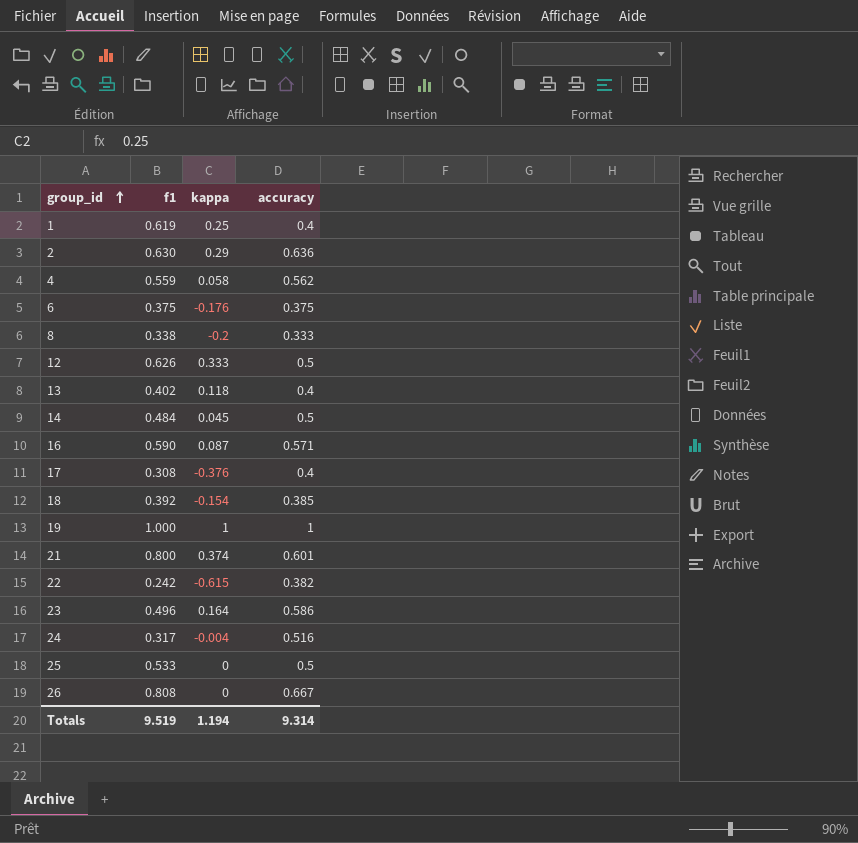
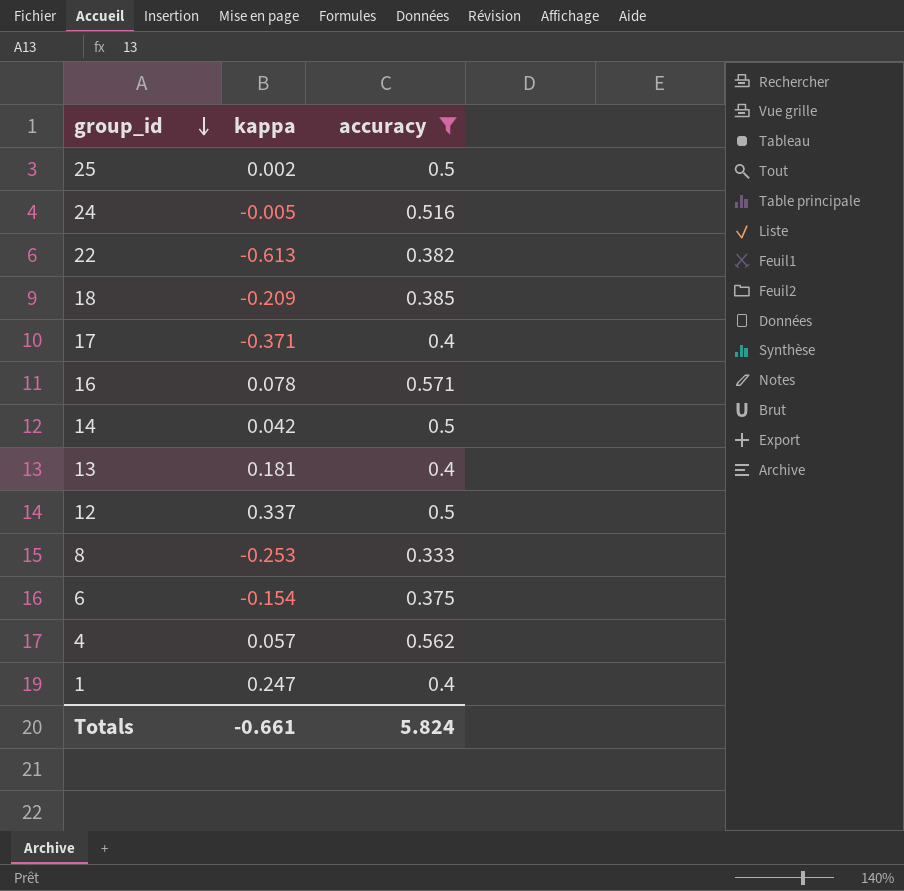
filter: none -> accuracy <= 0.571
row order: group_id ascending -> group_id descending
column f1 | position: 2 -> none
25 | kappa: 0 -> 0.002
24 | kappa: -0.004 -> -0.005
22 | kappa: -0.615 -> -0.613
18 | kappa: -0.154 -> -0.209
17 | kappa: -0.376 -> -0.371
16 | kappa: 0.087 -> 0.078
14 | kappa: 0.045 -> 0.042
13 | kappa: 0.118 -> 0.181
12 | kappa: 0.333 -> 0.337
8 | kappa: -0.2 -> -0.253
6 | kappa: -0.176 -> -0.154
4 | kappa: 0.058 -> 0.057
1 | kappa: 0.25 -> 0.247
Totals | kappa: 1.194 -> -0.661
Totals | accuracy: 9.314 -> 5.824

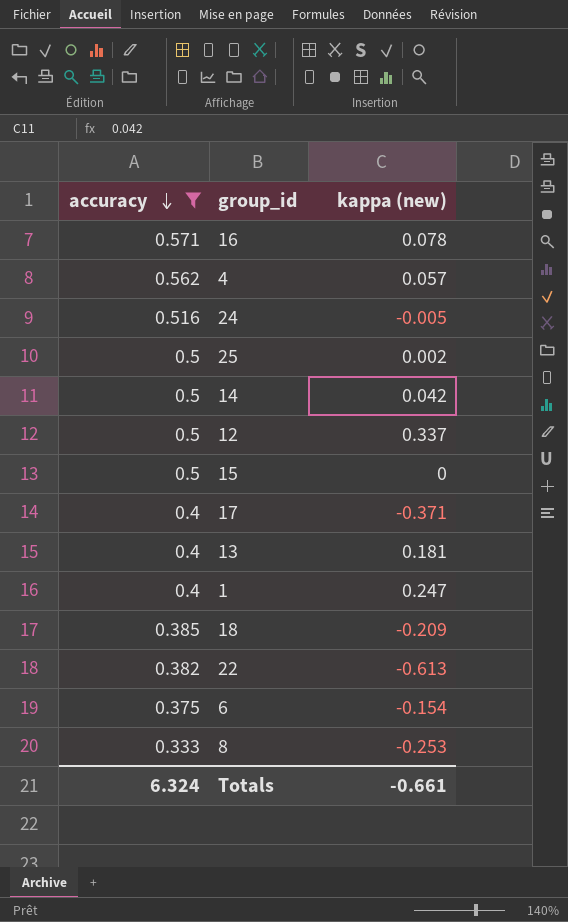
row order: group_id descending -> accuracy descending
column accuracy | position: 3 -> 1
column name: kappa -> kappa (new)
row 15: none -> 0.5 | 0
Totals | accuracy: 5.824 -> 6.324

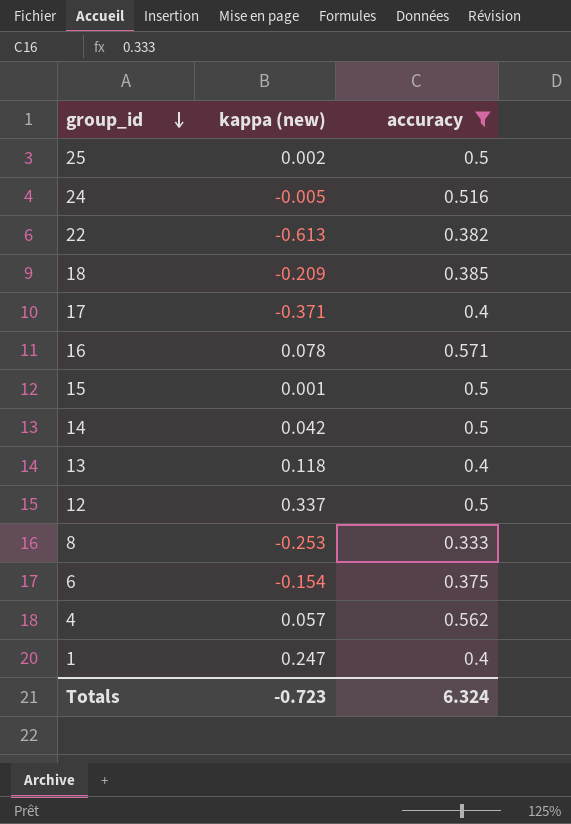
row order: accuracy descending -> group_id descending
column accuracy | position: 1 -> 3
15 | kappa (new): 0 -> 0.001
13 | kappa (new): 0.181 -> 0.118
Totals | kappa (new): -0.661 -> -0.723

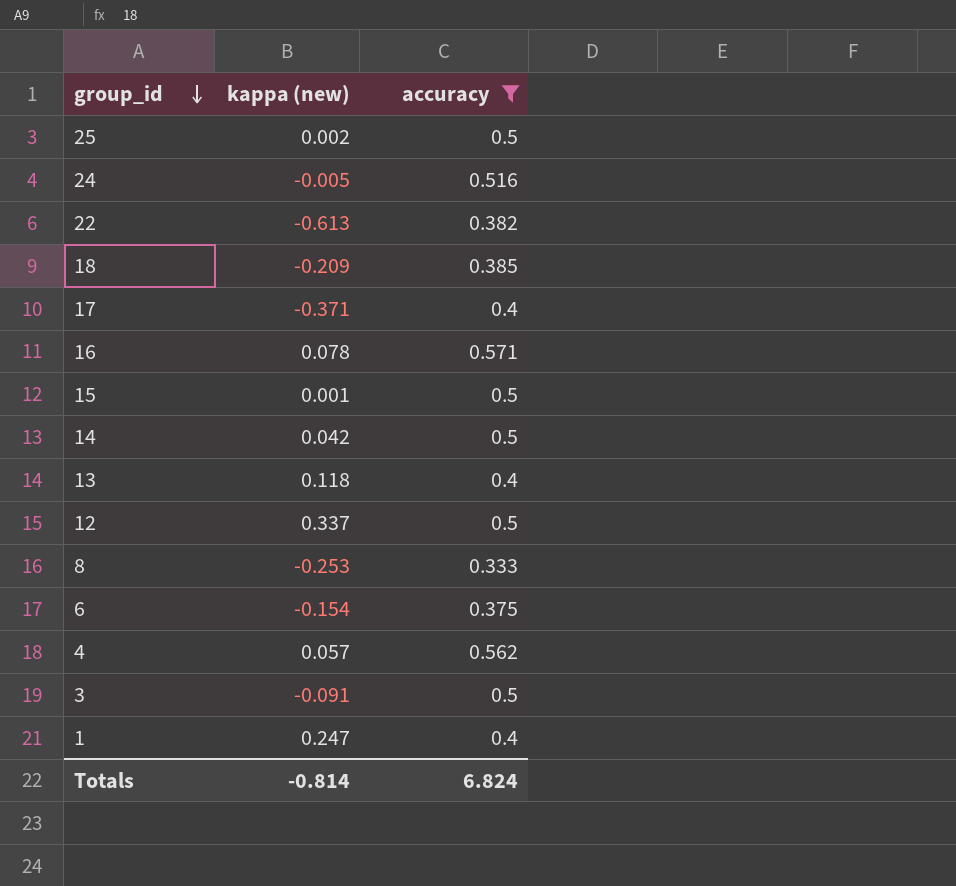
row 3: none -> -0.091 | 0.5
Totals | kappa (new): -0.723 -> -0.814
Totals | accuracy: 6.324 -> 6.824

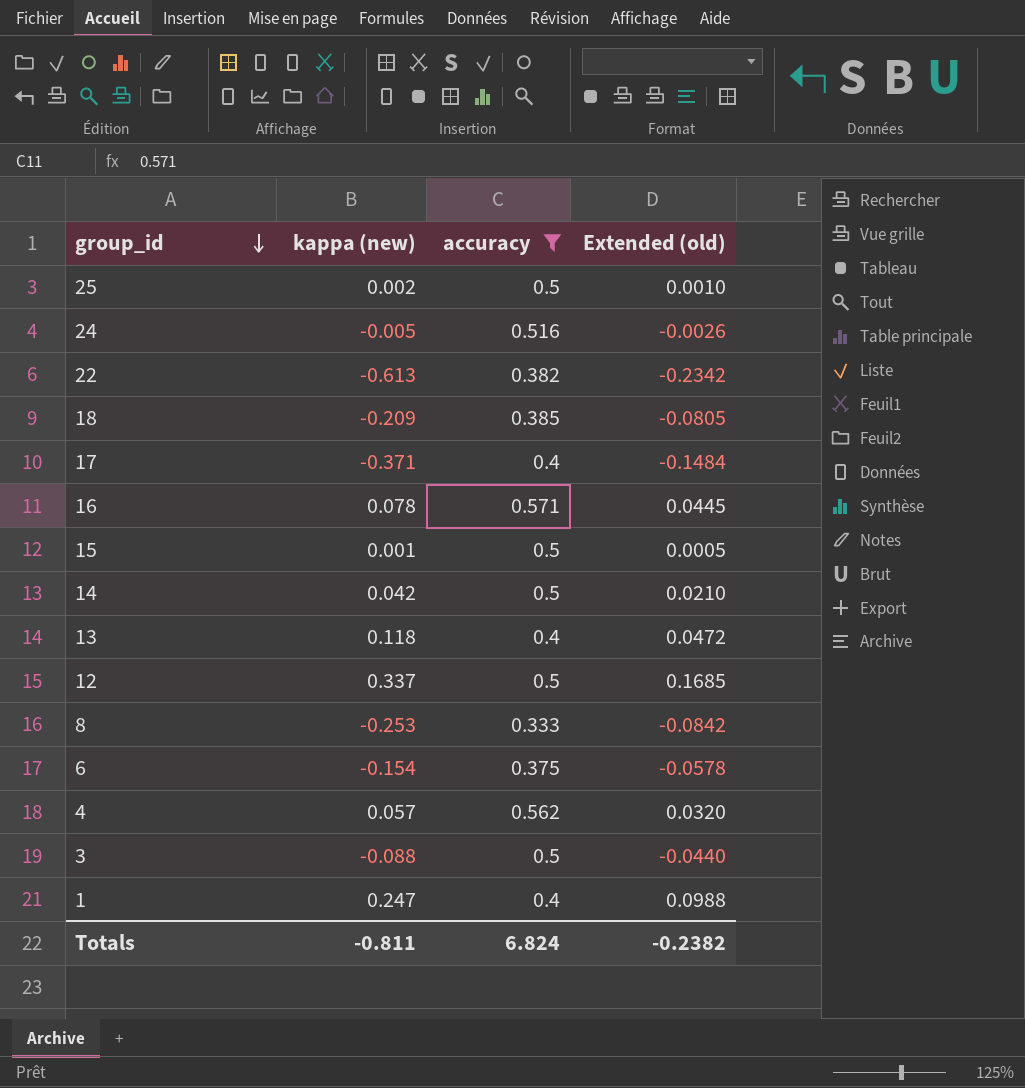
column Extended (old) | formula: none -> [kappa (new)] * [accuracy]
3 | kappa (new): -0.091 -> -0.088
Totals | kappa (new): -0.814 -> -0.811

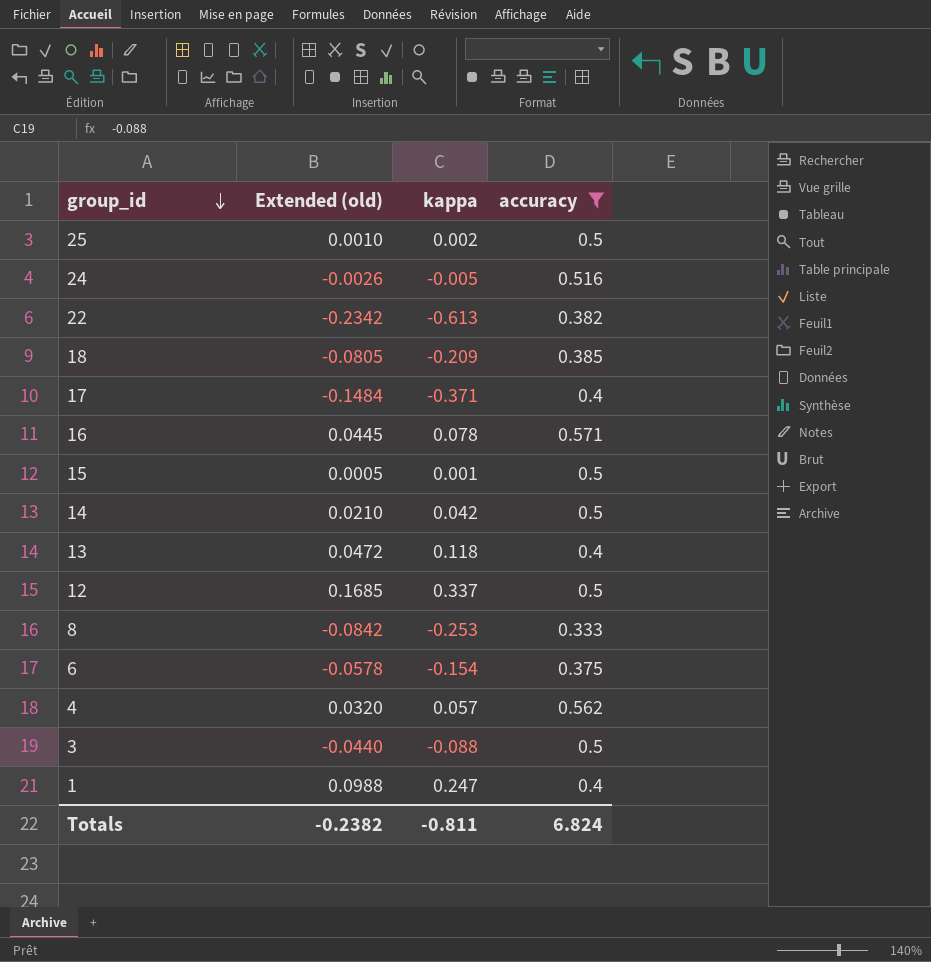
column Extended (old) | position: 4 -> 2
column name: kappa (new) -> kappa

